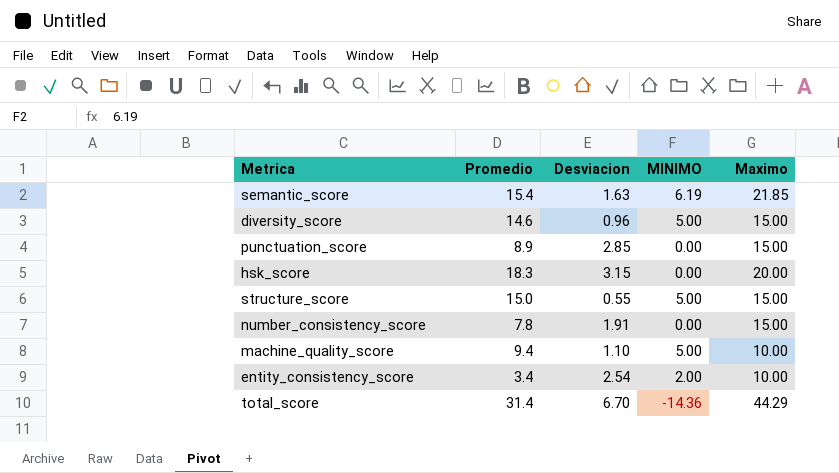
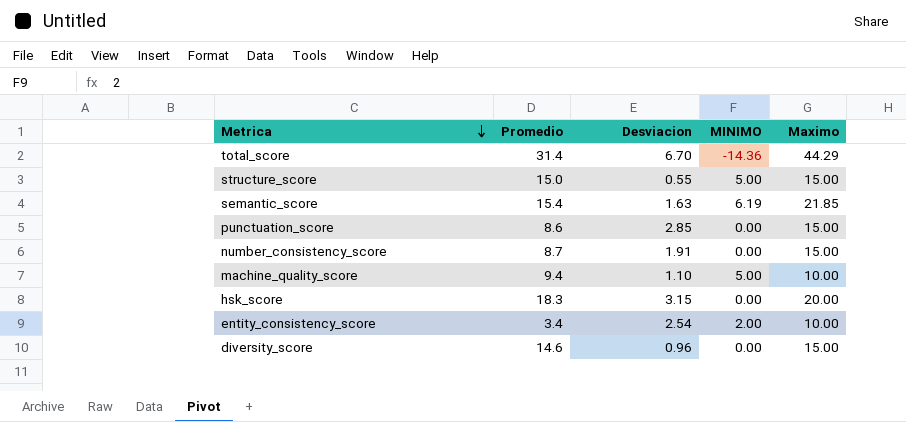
row order: none -> Metrica descending
punctuation_score | Promedio: 8.9 -> 8.6
number_consistency_score | Promedio: 7.8 -> 8.7
diversity_score | MINIMO: 5.00 -> 0.00

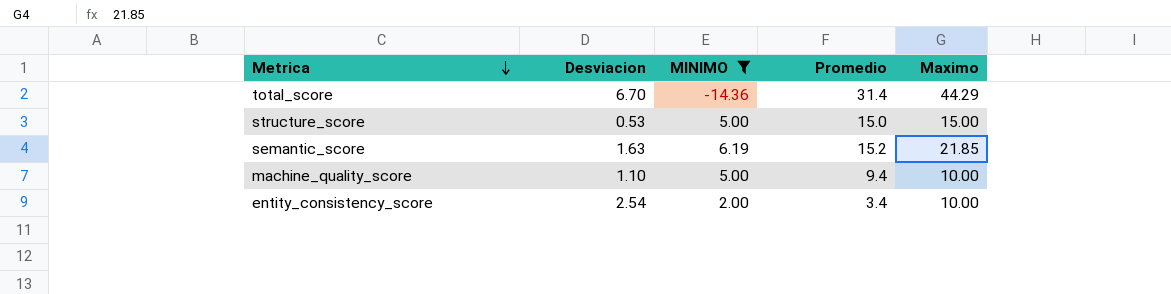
filter: none -> MINIMO != 0.00
column Promedio | position: 2 -> 4
structure_score | Desviacion: 0.55 -> 0.53
semantic_score | Promedio: 15.4 -> 15.2

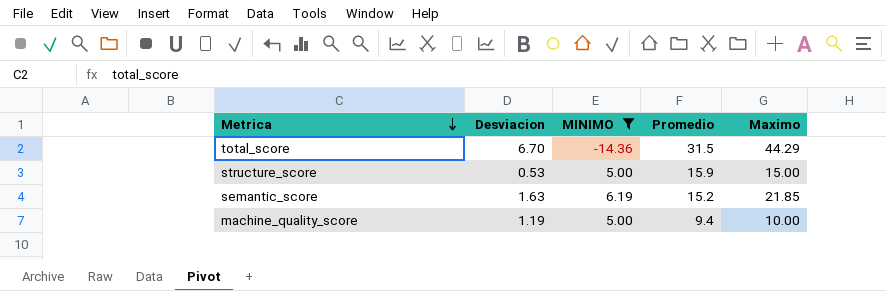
row entity_consistency_score: 2.54 | 2.00 | 3.4 | 10.00 -> none
total_score | Promedio: 31.4 -> 31.5
structure_score | Promedio: 15.0 -> 15.9
machine_quality_score | Desviacion: 1.10 -> 1.19

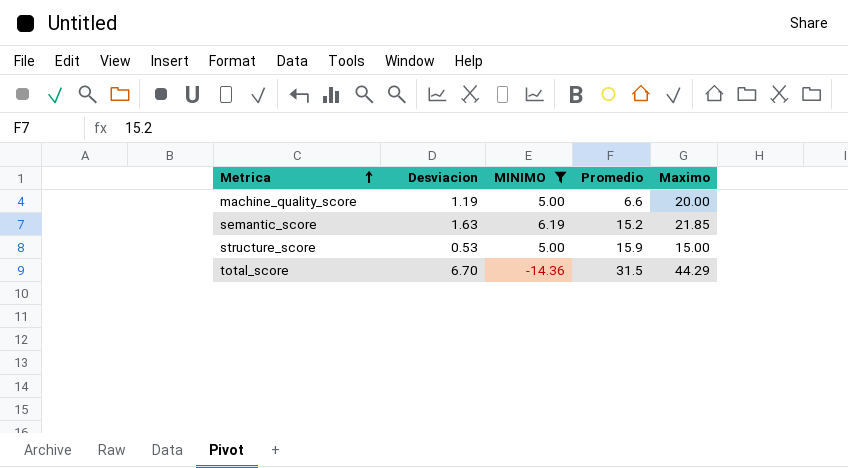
row order: Metrica descending -> Metrica ascending
machine_quality_score | Promedio: 9.4 -> 6.6
machine_quality_score | Maximo: 10.00 -> 20.00

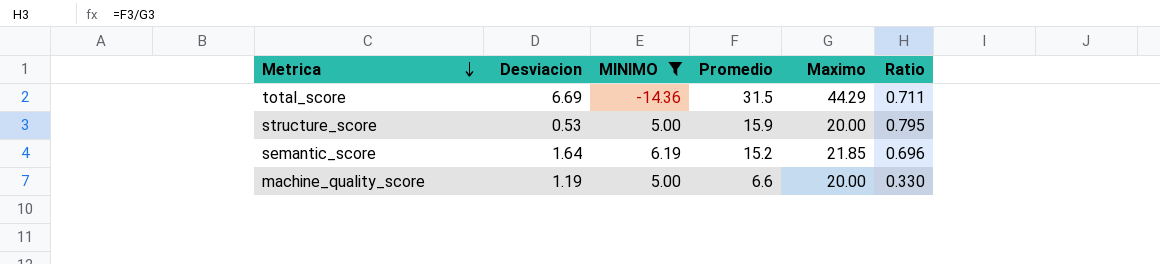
row order: Metrica ascending -> Metrica descending
column Ratio | formula: none -> [Promedio] / [Maximo]
total_score | Desviacion: 6.70 -> 6.69
structure_score | Maximo: 15.00 -> 20.00
semantic_score | Desviacion: 1.63 -> 1.64

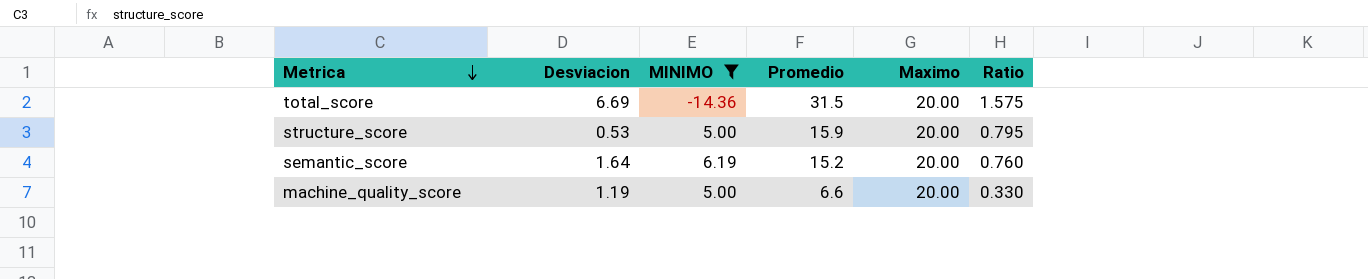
total_score | Maximo: 44.29 -> 20.00
total_score | Ratio: 0.711 -> 1.575
semantic_score | Maximo: 21.85 -> 20.00
semantic_score | Ratio: 0.696 -> 0.760

